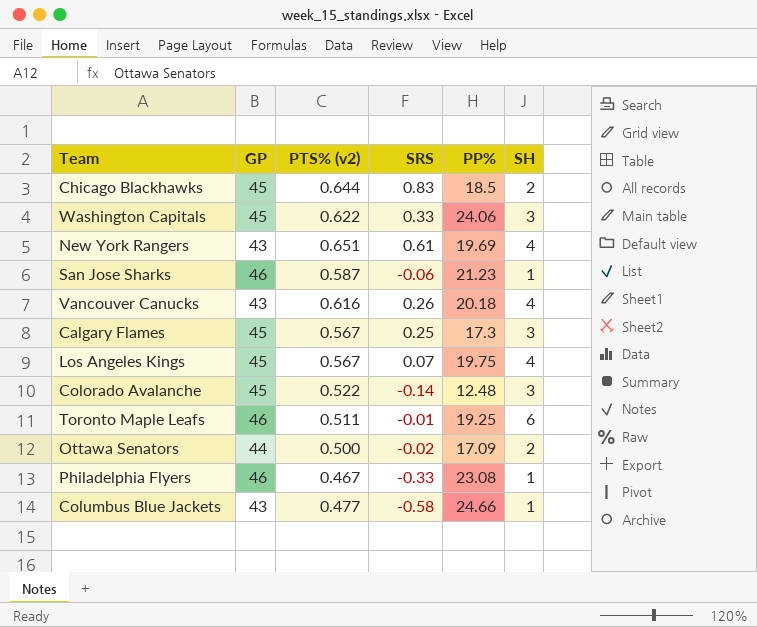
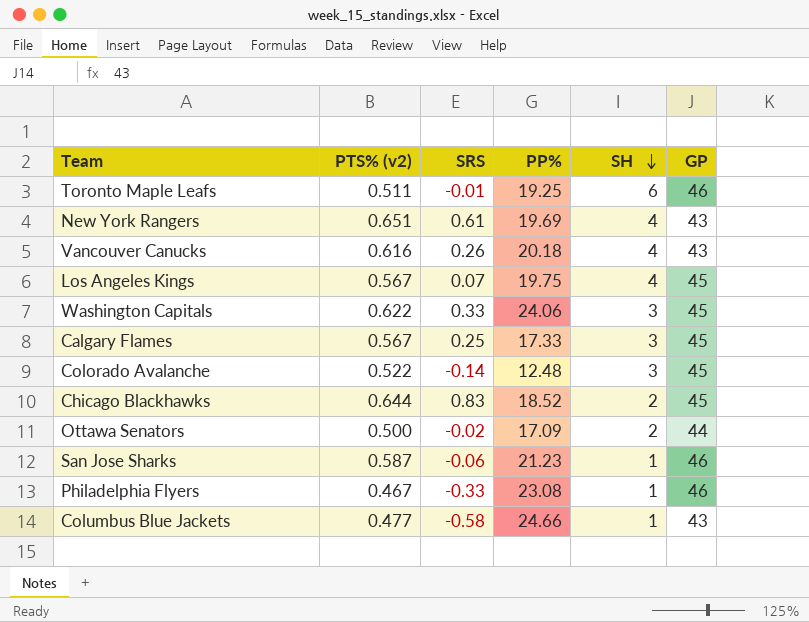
row order: none -> SH descending
column GP | position: 2 -> 6
Calgary Flames | PP%: 17.3 -> 17.33
Chicago Blackhawks | PP%: 18.5 -> 18.52

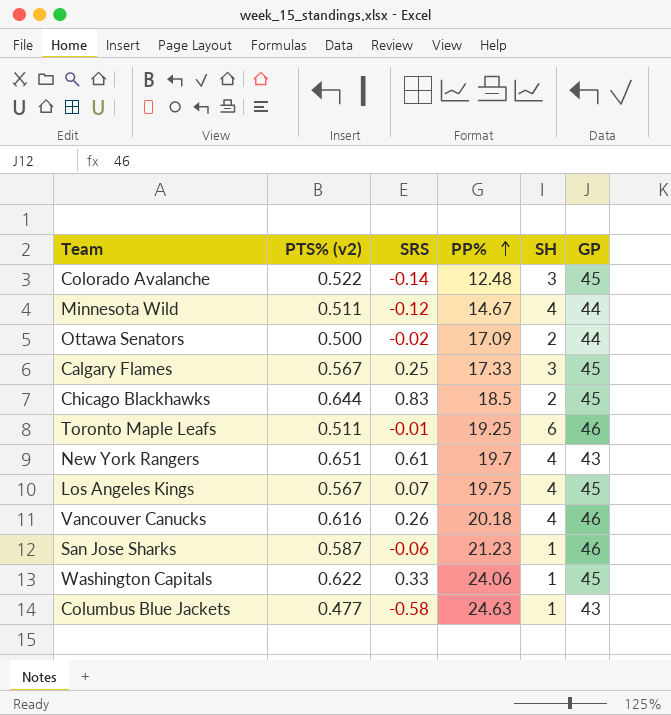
row order: SH descending -> PP% ascending
row Philadelphia Flyers: 0.467 | -0.33 | 23.08 | 1 | 46 -> none
row Minnesota Wild: none -> 0.511 | -0.12 | 14.67 | 4 | 44
Chicago Blackhawks | PP%: 18.52 -> 18.5
New York Rangers | PP%: 19.69 -> 19.7
Vancouver Canucks | GP: 43 -> 46
Washington Capitals | SH: 3 -> 1
Columbus Blue Jackets | PP%: 24.66 -> 24.63

